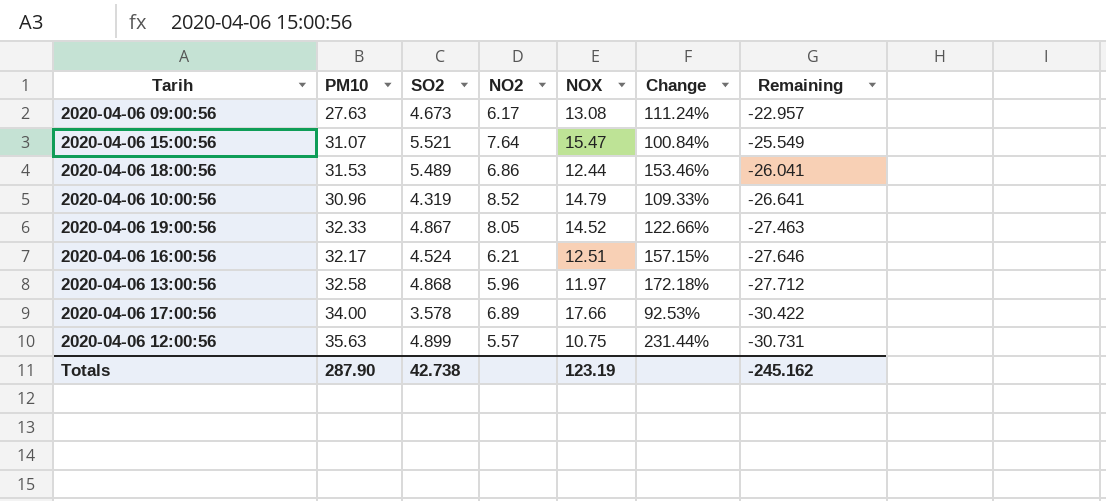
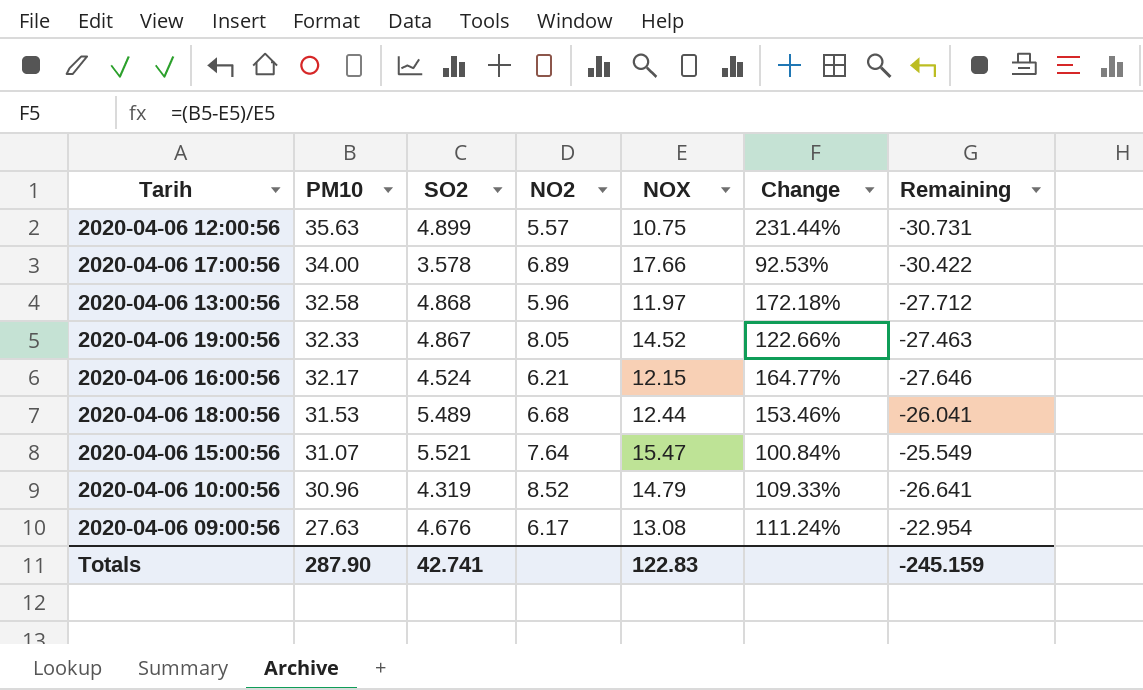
row order: Remaining descending -> PM10 descending
2020-04-06 16:00:56 | NOX: 12.51 -> 12.15
2020-04-06 16:00:56 | Change: 157.15% -> 164.77%
2020-04-06 18:00:56 | NO2: 6.86 -> 6.68
2020-04-06 09:00:56 | SO2: 4.673 -> 4.676
2020-04-06 09:00:56 | Remaining: -22.957 -> -22.954
Totals | SO2: 42.738 -> 42.741
Totals | NOX: 123.19 -> 122.83
Totals | Remaining: -245.162 -> -245.159

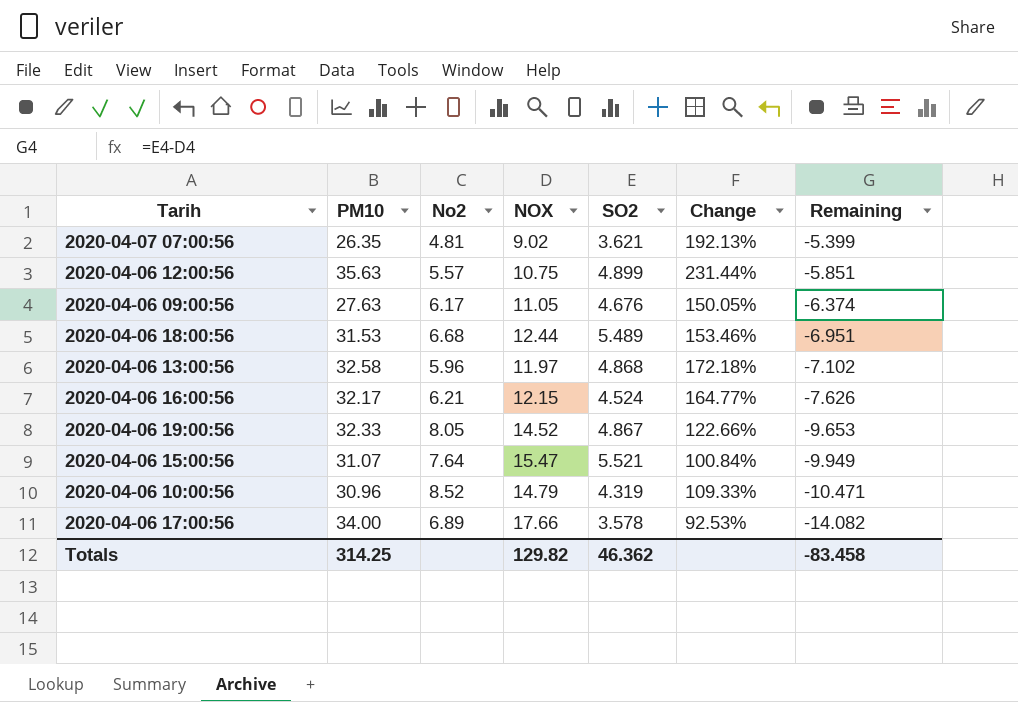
row order: PM10 descending -> Remaining descending
column name: NO2 -> No2
column SO2 | position: 3 -> 5
column Remaining | formula: [SO2] - [PM10] -> [SO2] - [NOX]
row 2020-04-07 07:00:56: none -> 26.35 | 4.81 | 9.02 | 3.621 | 192.13% | -5.399
2020-04-06 09:00:56 | NOX: 13.08 -> 11.05
2020-04-06 09:00:56 | Change: 111.24% -> 150.05%
Totals | PM10: 287.90 -> 314.25
Totals | NOX: 122.83 -> 129.82
Totals | SO2: 42.741 -> 46.362
Totals | Remaining: -245.159 -> -83.458

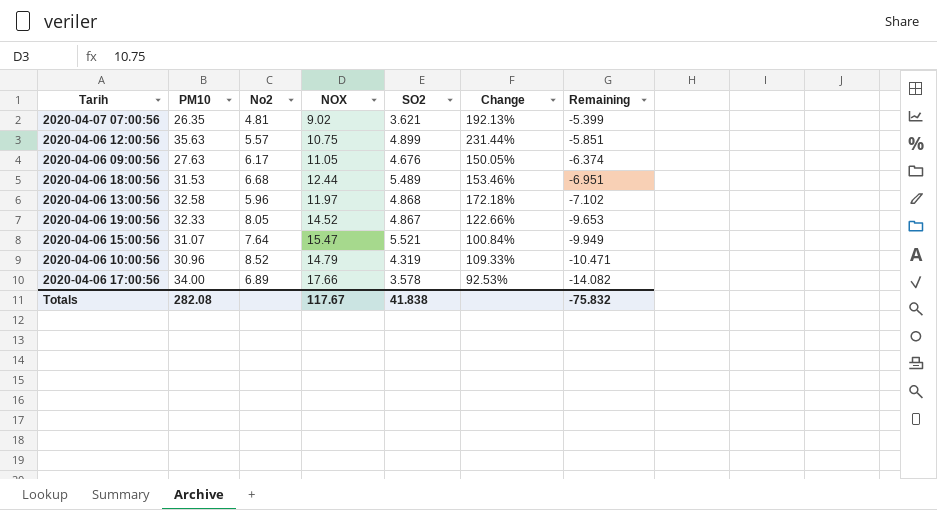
row 2020-04-06 16:00:56: 32.17 | 6.21 | 12.15 | 4.524 | 164.77% | -7.626 -> none
Totals | PM10: 314.25 -> 282.08
Totals | NOX: 129.82 -> 117.67
Totals | SO2: 46.362 -> 41.838
Totals | Remaining: -83.458 -> -75.832

